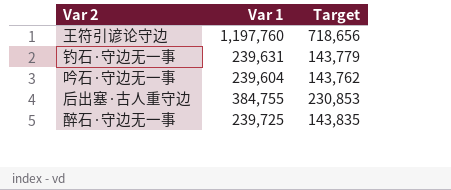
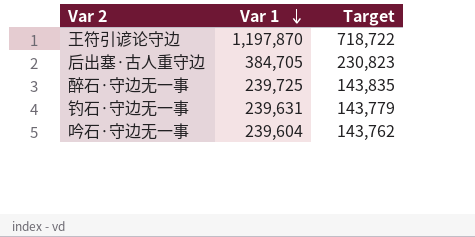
row order: none -> Var 1 descending
王符引谚论守边 | Var 1: 1,197,760 -> 1,197,870
王符引谚论守边 | Target: 718,656 -> 718,722
后出塞·古人重守边 | Var 1: 384,755 -> 384,705
后出塞·古人重守边 | Target: 230,853 -> 230,823

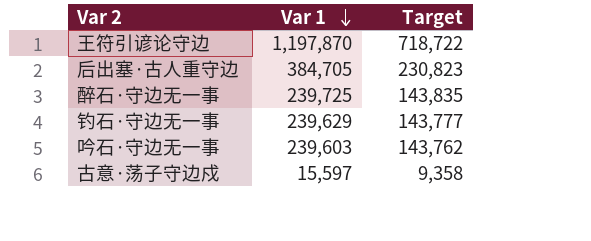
钓石·守边无一事 | Var 1: 239,631 -> 239,629
钓石·守边无一事 | Target: 143,779 -> 143,777
吟石·守边无一事 | Var 1: 239,604 -> 239,603
row 古意·荡子守边戍: none -> 15,597 | 9,358

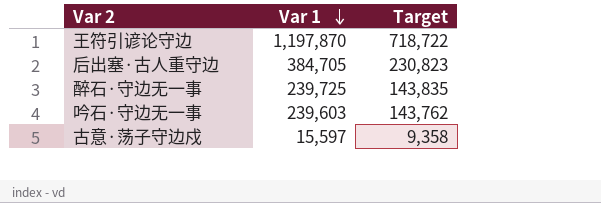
row 钓石·守边无一事: 239,629 | 143,777 -> none

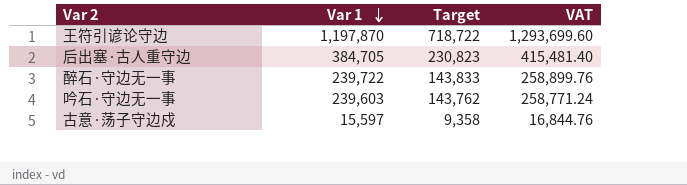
column VAT | formula: none -> [Var 1] * 1.08
醉石·守边无一事 | Var 1: 239,725 -> 239,722
醉石·守边无一事 | Target: 143,835 -> 143,833

